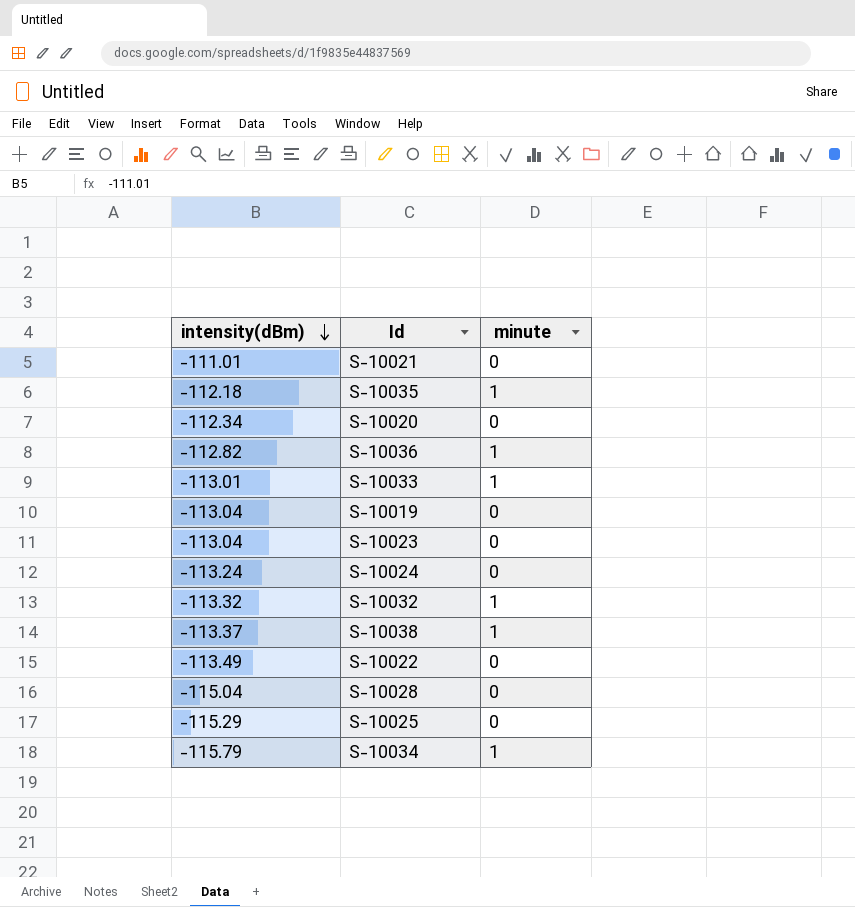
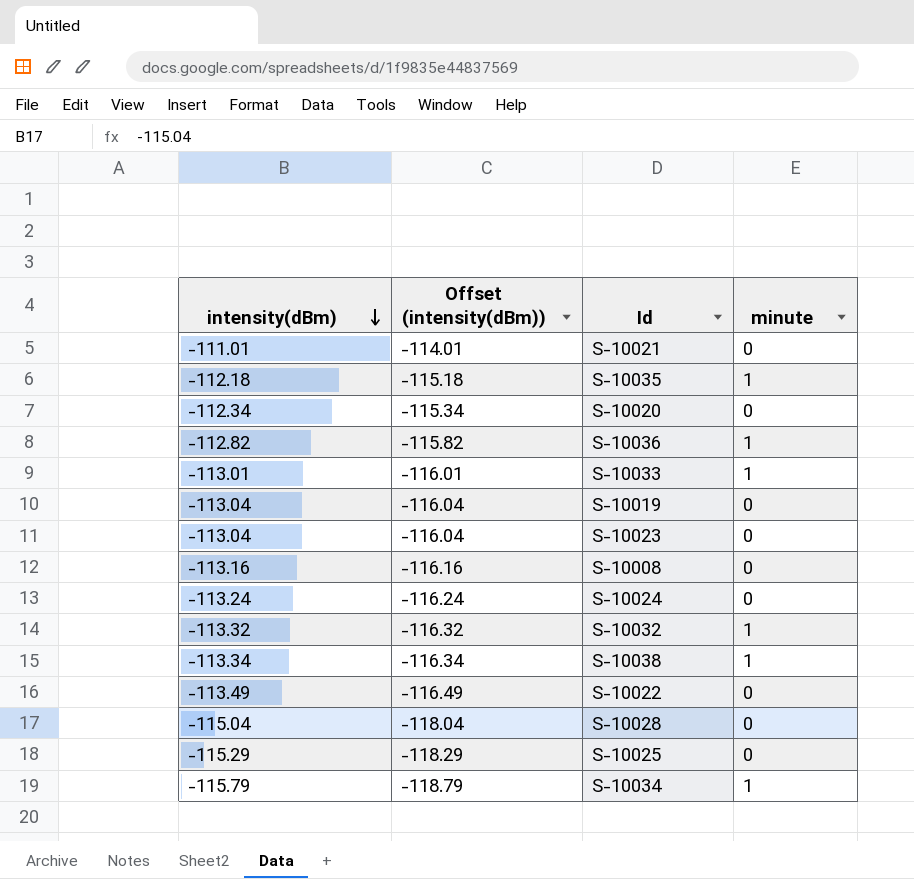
column Offset (intensity(dBm)) | formula: none -> [intensity(dBm)] - 3
row S-10008: none -> -113.16 | -116.16 | 0
S-10038 | intensity(dBm): -113.37 -> -113.34

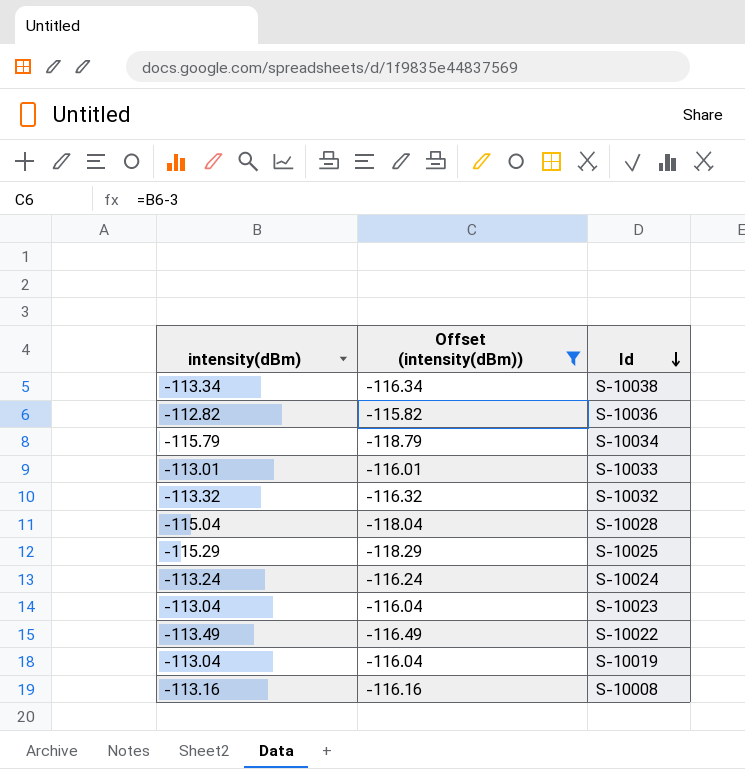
filter: none -> Offset (intensity(dBm)) <= -115.82
row order: intensity(dBm) descending -> Id descending
column minute | position: 4 -> none

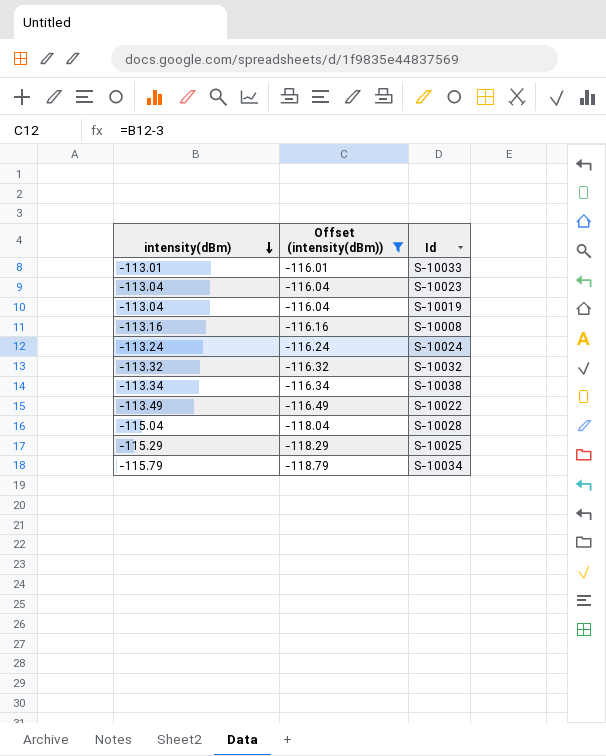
row order: Id descending -> intensity(dBm) descending
row S-10036: -112.82 | -115.82 -> none

